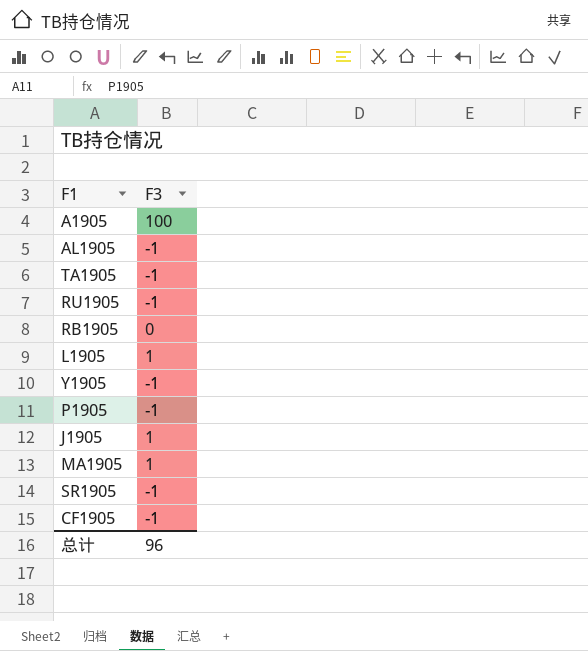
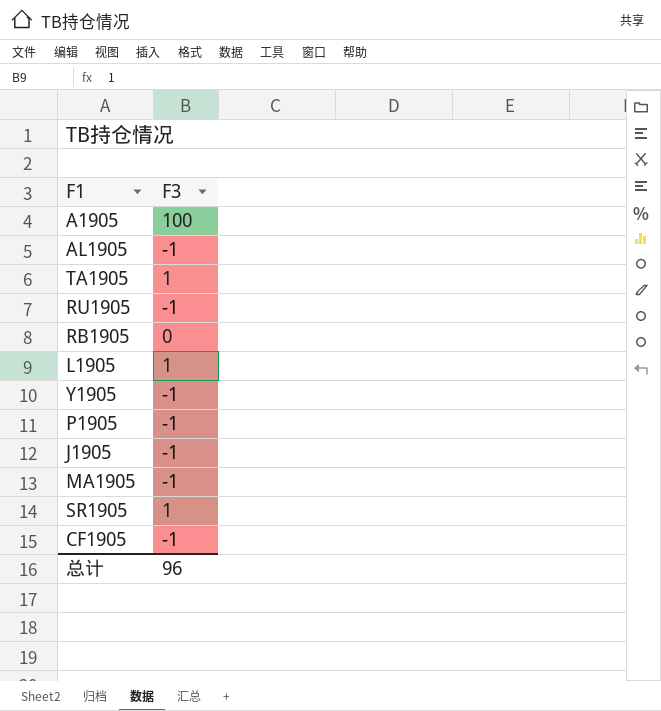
TA1905 | F3: -1 -> 1
J1905 | F3: 1 -> -1
MA1905 | F3: 1 -> -1
SR1905 | F3: -1 -> 1

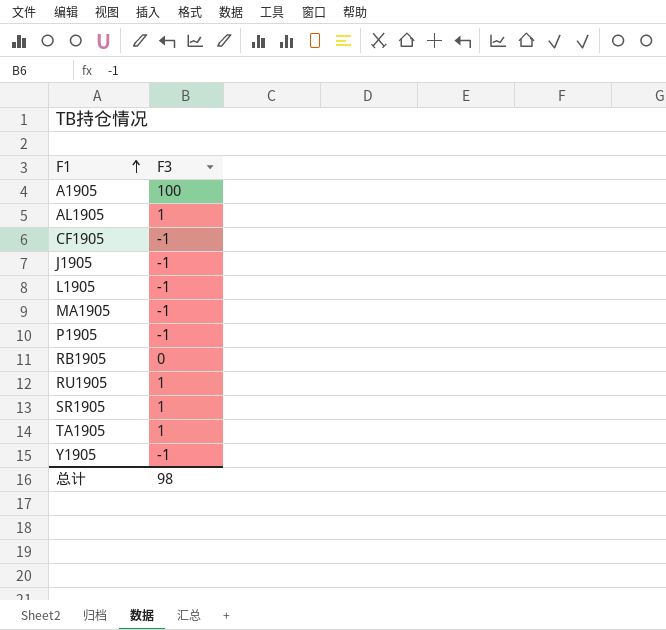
row order: none -> F1 ascending
AL1905 | F3: -1 -> 1
L1905 | F3: 1 -> -1
RU1905 | F3: -1 -> 1
总计 | F3: 96 -> 98

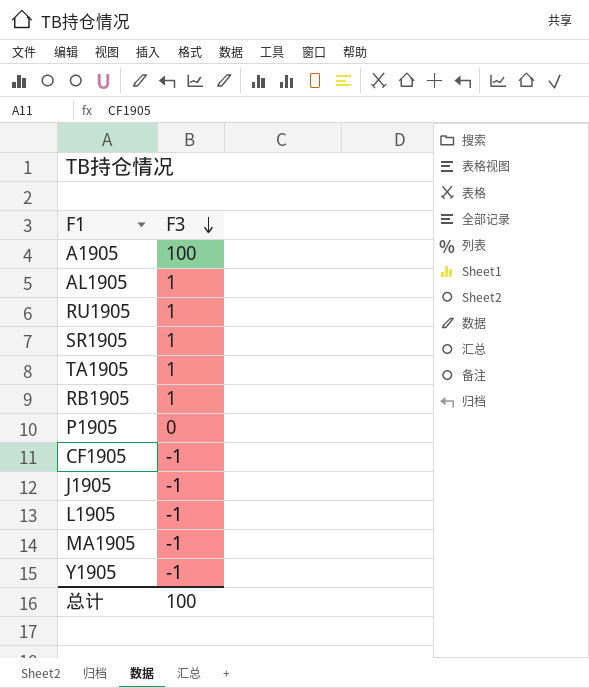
row order: F1 ascending -> F3 descending
RB1905 | F3: 0 -> 1
P1905 | F3: -1 -> 0
总计 | F3: 98 -> 100

